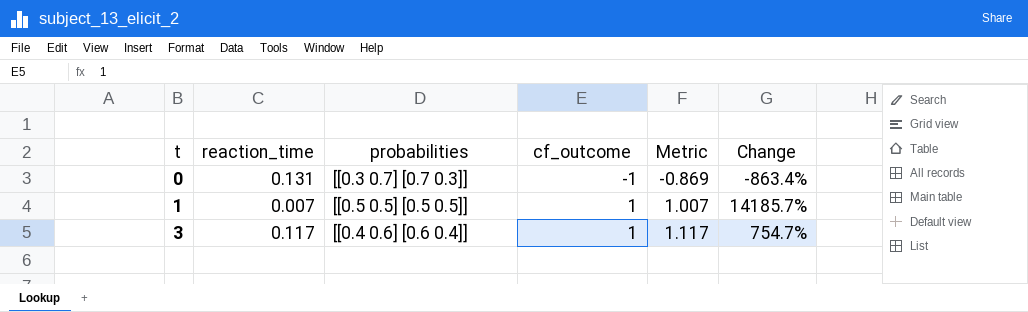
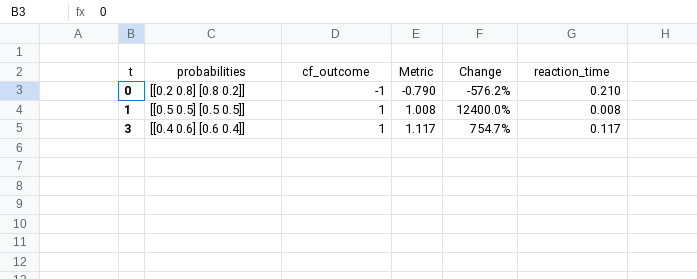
column reaction_time | position: 2 -> 6
0 | probabilities: [[0.3 0.7] [0.7 0.3]] -> [[0.2 0.8] [0.8 0.2]]
0 | Metric: -0.869 -> -0.790
0 | Change: -863.4% -> -576.2%
0 | reaction_time: 0.131 -> 0.210
1 | Metric: 1.007 -> 1.008
1 | Change: 14185.7% -> 12400.0%
1 | reaction_time: 0.007 -> 0.008

